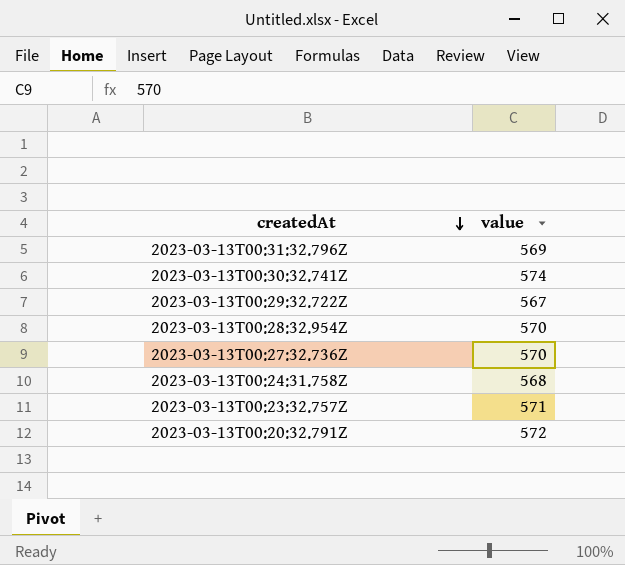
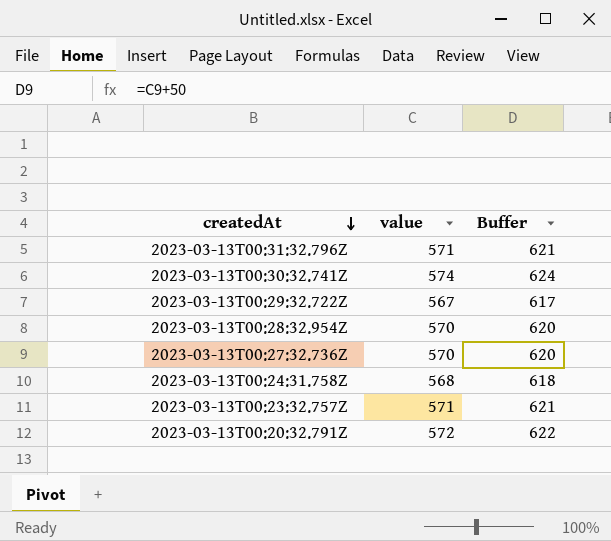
column Buffer | formula: none -> [value] + 50
2023-03-13T00:31:32.796Z | value: 569 -> 571

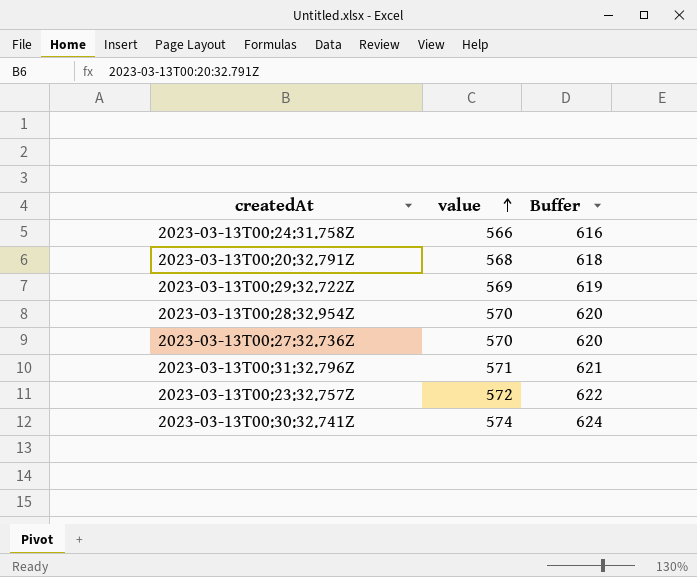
row order: createdAt descending -> value ascending
2023-03-13T00:24:31.758Z | value: 568 -> 566
2023-03-13T00:24:31.758Z | Buffer: 618 -> 616
2023-03-13T00:20:32.791Z | value: 572 -> 568
2023-03-13T00:20:32.791Z | Buffer: 622 -> 618
2023-03-13T00:29:32.722Z | value: 567 -> 569
2023-03-13T00:29:32.722Z | Buffer: 617 -> 619
2023-03-13T00:23:32.757Z | value: 571 -> 572
2023-03-13T00:23:32.757Z | Buffer: 621 -> 622

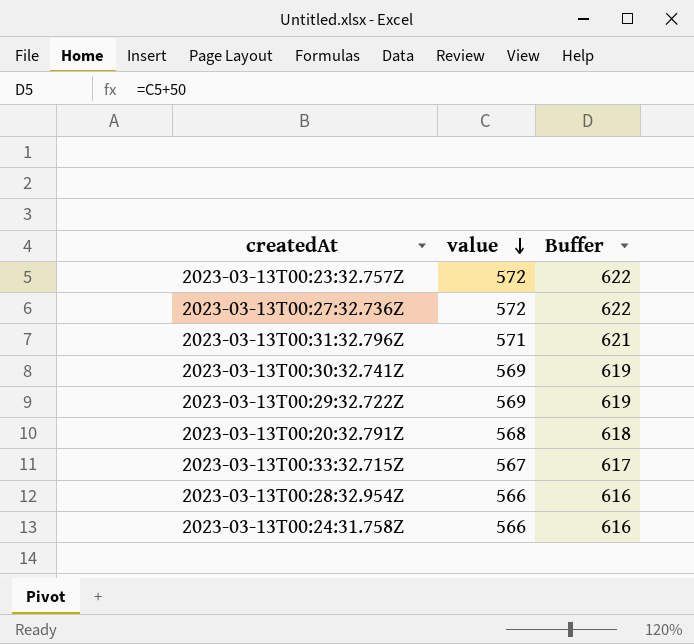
row order: value ascending -> value descending
2023-03-13T00:27:32.736Z | value: 570 -> 572
2023-03-13T00:27:32.736Z | Buffer: 620 -> 622
2023-03-13T00:30:32.741Z | value: 574 -> 569
2023-03-13T00:30:32.741Z | Buffer: 624 -> 619
row 2023-03-13T00:33:32.715Z: none -> 567 | 617
2023-03-13T00:28:32.954Z | value: 570 -> 566
2023-03-13T00:28:32.954Z | Buffer: 620 -> 616

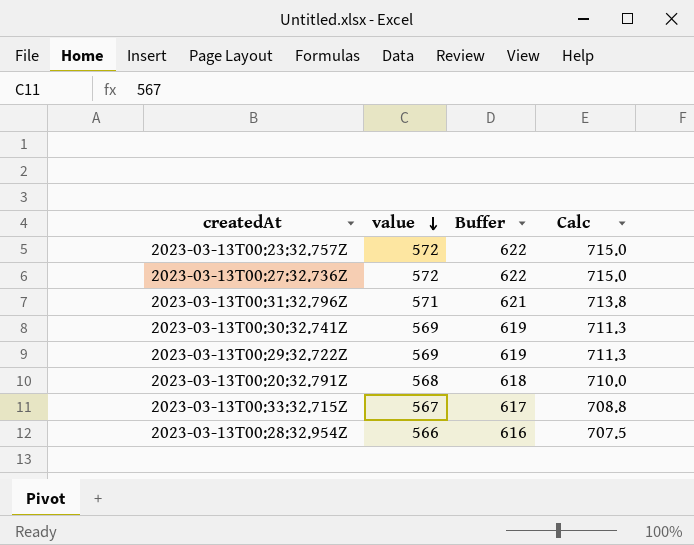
column Calc | formula: none -> [value] * 1.25
row 2023-03-13T00:24:31.758Z: 566 | 616 -> none

